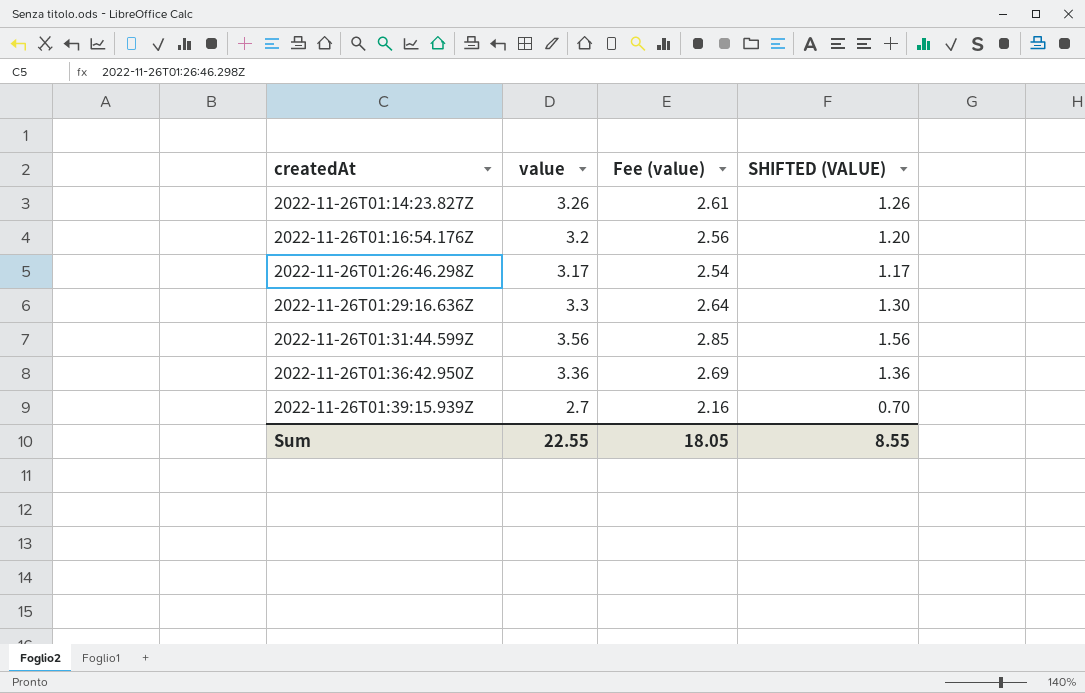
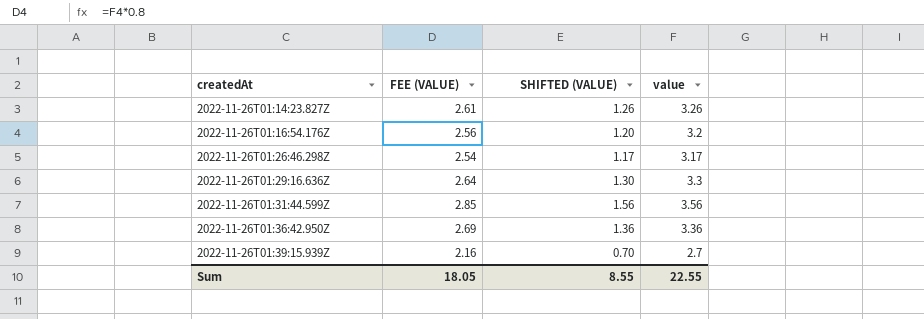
column name: Fee (value) -> FEE (VALUE)
column value | position: 2 -> 4

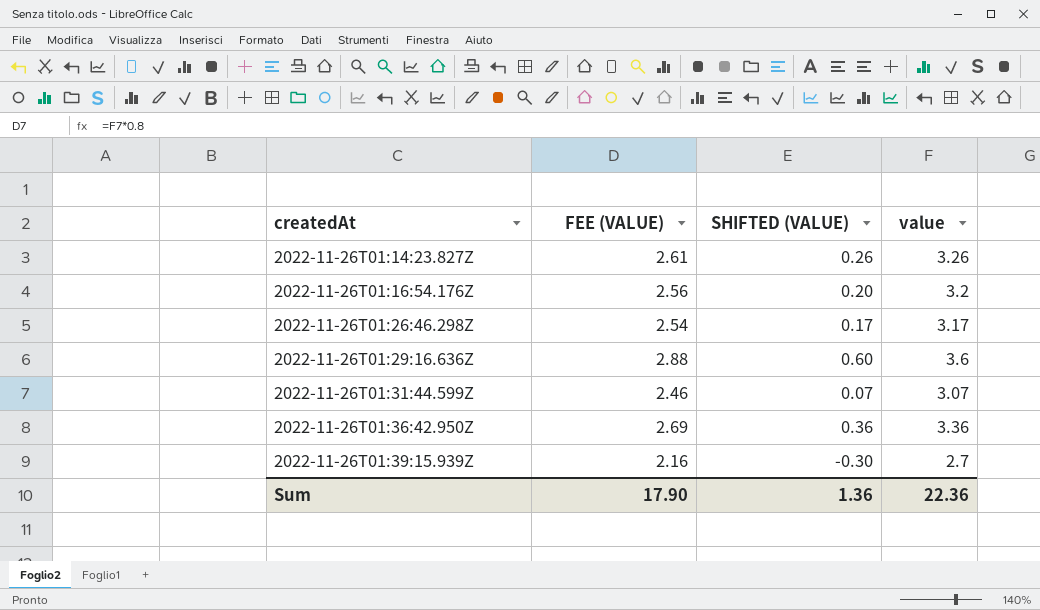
column SHIFTED (VALUE) | formula: [value] - 2 -> [value] - 3
2022-11-26T01:29:16.636Z | FEE (VALUE): 2.64 -> 2.88
2022-11-26T01:29:16.636Z | value: 3.3 -> 3.6
2022-11-26T01:31:44.599Z | FEE (VALUE): 2.85 -> 2.46
2022-11-26T01:31:44.599Z | value: 3.56 -> 3.07
Sum | FEE (VALUE): 18.05 -> 17.90
Sum | SHIFTED (VALUE): 8.55 -> 1.36
Sum | value: 22.55 -> 22.36

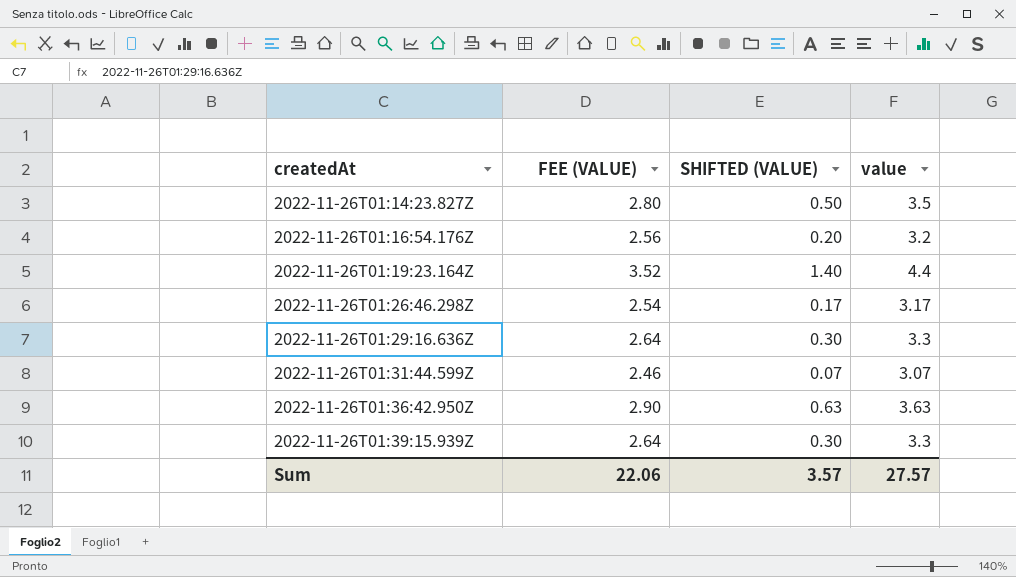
2022-11-26T01:14:23.827Z | FEE (VALUE): 2.61 -> 2.80
2022-11-26T01:14:23.827Z | SHIFTED (VALUE): 0.26 -> 0.50
2022-11-26T01:14:23.827Z | value: 3.26 -> 3.5
row 2022-11-26T01:19:23.164Z: none -> 3.52 | 1.40 | 4.4
2022-11-26T01:29:16.636Z | FEE (VALUE): 2.88 -> 2.64
2022-11-26T01:29:16.636Z | SHIFTED (VALUE): 0.60 -> 0.30
2022-11-26T01:29:16.636Z | value: 3.6 -> 3.3
2022-11-26T01:36:42.950Z | FEE (VALUE): 2.69 -> 2.90
2022-11-26T01:36:42.950Z | SHIFTED (VALUE): 0.36 -> 0.63
2022-11-26T01:36:42.950Z | value: 3.36 -> 3.63
2022-11-26T01:39:15.939Z | FEE (VALUE): 2.16 -> 2.64
2022-11-26T01:39:15.939Z | SHIFTED (VALUE): -0.30 -> 0.30
2022-11-26T01:39:15.939Z | value: 2.7 -> 3.3
Sum | FEE (VALUE): 17.90 -> 22.06
Sum | SHIFTED (VALUE): 1.36 -> 3.57
Sum | value: 22.36 -> 27.57

